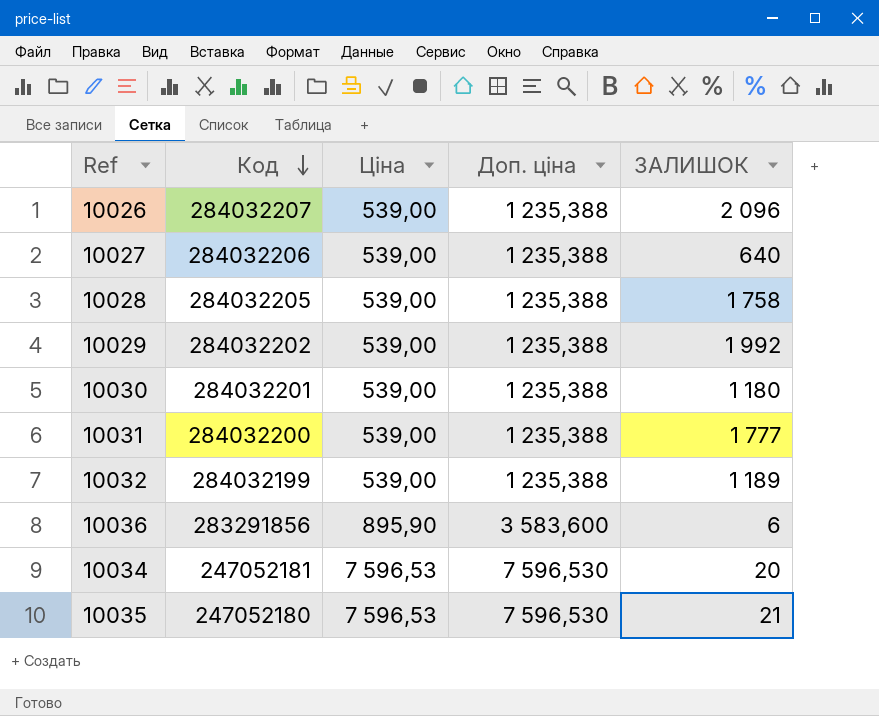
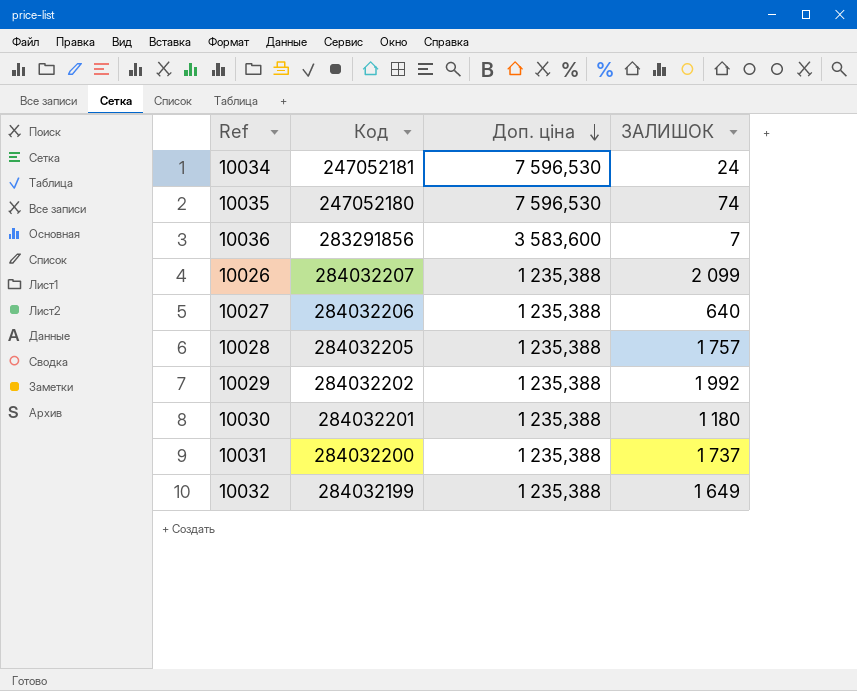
row order: Код descending -> Доп. ціна descending
column Ціна | position: 3 -> none
10034 | ЗАЛИШОК: 20 -> 24
10035 | ЗАЛИШОК: 21 -> 74
10036 | ЗАЛИШОК: 6 -> 7
10026 | ЗАЛИШОК: 2 096 -> 2 099
10028 | ЗАЛИШОК: 1 758 -> 1 757
10031 | ЗАЛИШОК: 1 777 -> 1 737
10032 | ЗАЛИШОК: 1 189 -> 1 649

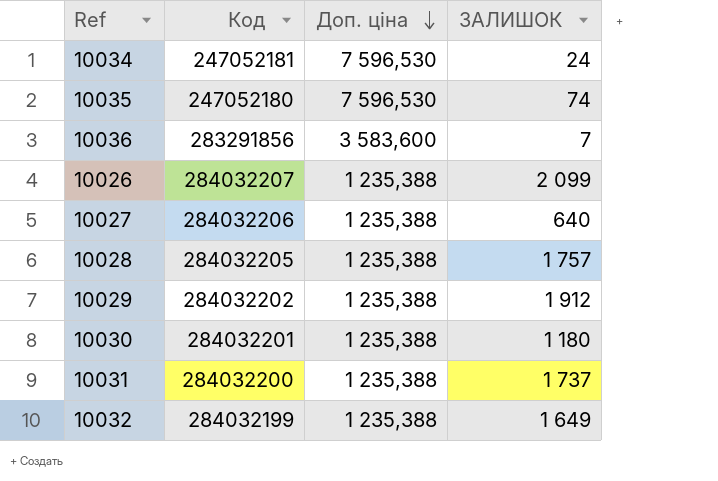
10029 | ЗАЛИШОК: 1 992 -> 1 912

